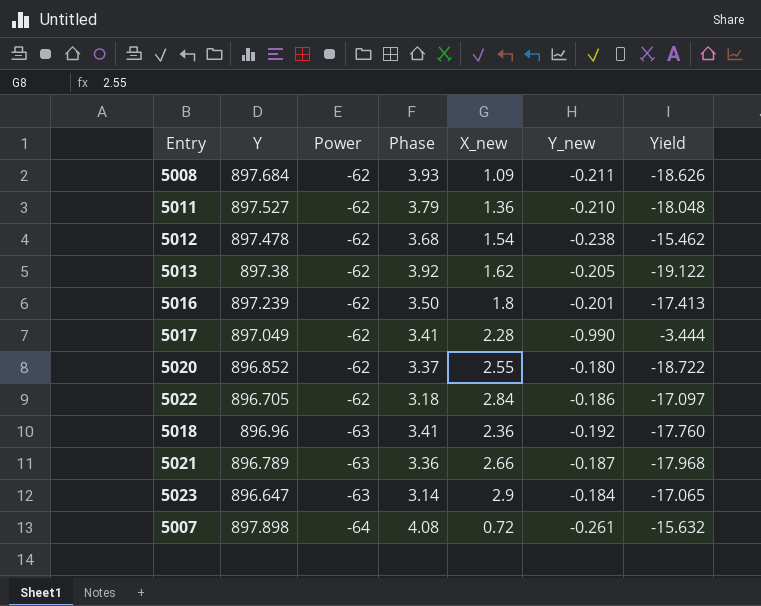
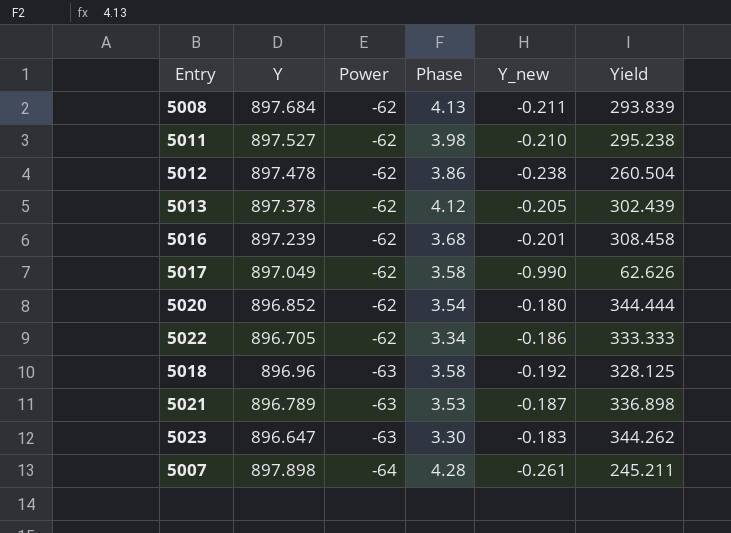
column X_new | position: 5 -> none
column Yield | formula: [Phase] / [Y_new] -> [Power] / [Y_new]
5008 | Phase: 3.93 -> 4.13
5011 | Phase: 3.79 -> 3.98
5012 | Phase: 3.68 -> 3.86
5013 | Y: 897.38 -> 897.378
5013 | Phase: 3.92 -> 4.12
5016 | Phase: 3.50 -> 3.68
5017 | Phase: 3.41 -> 3.58
5020 | Phase: 3.37 -> 3.54
5022 | Phase: 3.18 -> 3.34
5018 | Phase: 3.41 -> 3.58
5021 | Phase: 3.36 -> 3.53
5023 | Phase: 3.14 -> 3.30
5023 | Y_new: -0.184 -> -0.183
5007 | Phase: 4.08 -> 4.28

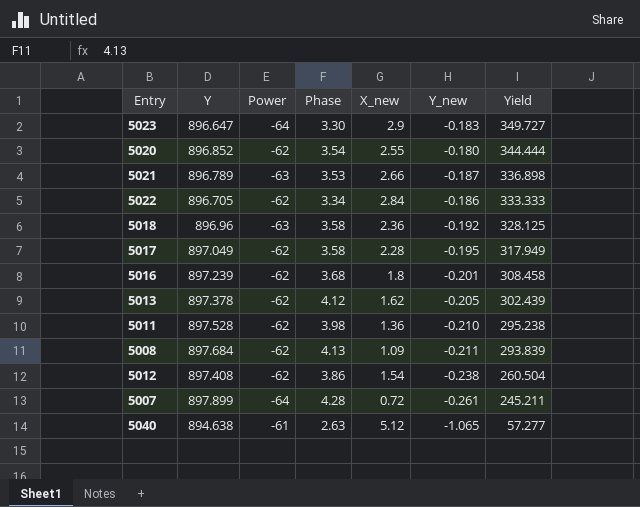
row order: Power descending -> Yield descending
column X_new | position: none -> 5
5023 | Power: -63 -> -64
5023 | Yield: 344.262 -> 349.727
5017 | Y_new: -0.990 -> -0.195
5017 | Yield: 62.626 -> 317.949
5011 | Y: 897.527 -> 897.528
5012 | Y: 897.478 -> 897.408
5007 | Y: 897.898 -> 897.899
row 5040: none -> 894.638 | -61 | 2.63 | 5.12 | -1.065 | 57.277

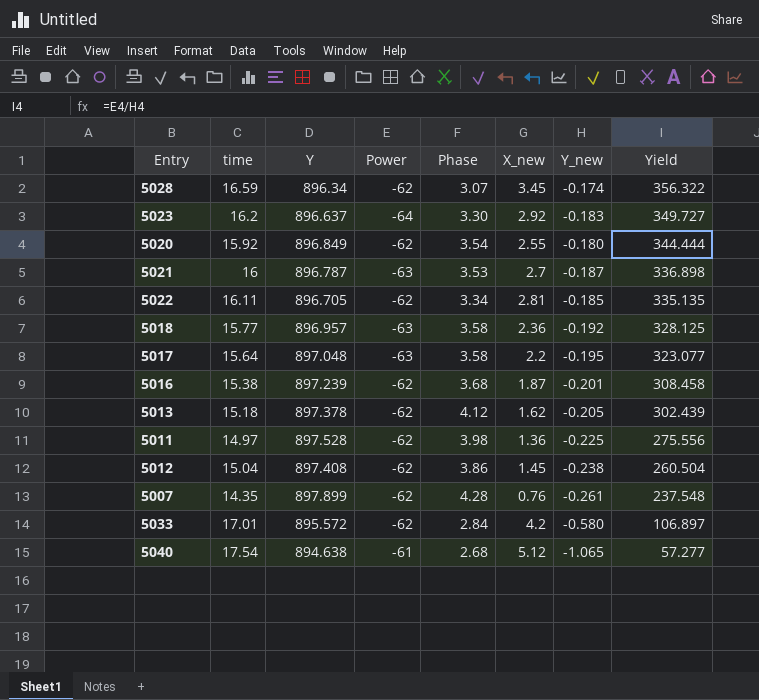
column time | position: none -> 2
row 5008: 897.684 | -62 | 4.13 | 1.09 | -0.211 | 293.839 -> none
row 5028: none -> 16.59 | 896.34 | -62 | 3.07 | 3.45 | -0.174 | 356.322
5023 | Y: 896.647 -> 896.637
5023 | X_new: 2.9 -> 2.92
5020 | Y: 896.852 -> 896.849
5021 | Y: 896.789 -> 896.787
5021 | X_new: 2.66 -> 2.7
5022 | X_new: 2.84 -> 2.81
5022 | Y_new: -0.186 -> -0.185
5022 | Yield: 333.333 -> 335.135
5018 | Y: 896.96 -> 896.957
5017 | Y: 897.049 -> 897.048
5017 | Power: -62 -> -63
5017 | X_new: 2.28 -> 2.2
5017 | Yield: 317.949 -> 323.077
5016 | X_new: 1.8 -> 1.87
5011 | Y_new: -0.210 -> -0.225
5011 | Yield: 295.238 -> 275.556
5012 | X_new: 1.54 -> 1.45
5007 | Power: -64 -> -62
5007 | X_new: 0.72 -> 0.76
5007 | Yield: 245.211 -> 237.548
row 5033: none -> 17.01 | 895.572 | -62 | 2.84 | 4.2 | -0.580 | 106.897
5040 | Phase: 2.63 -> 2.68

